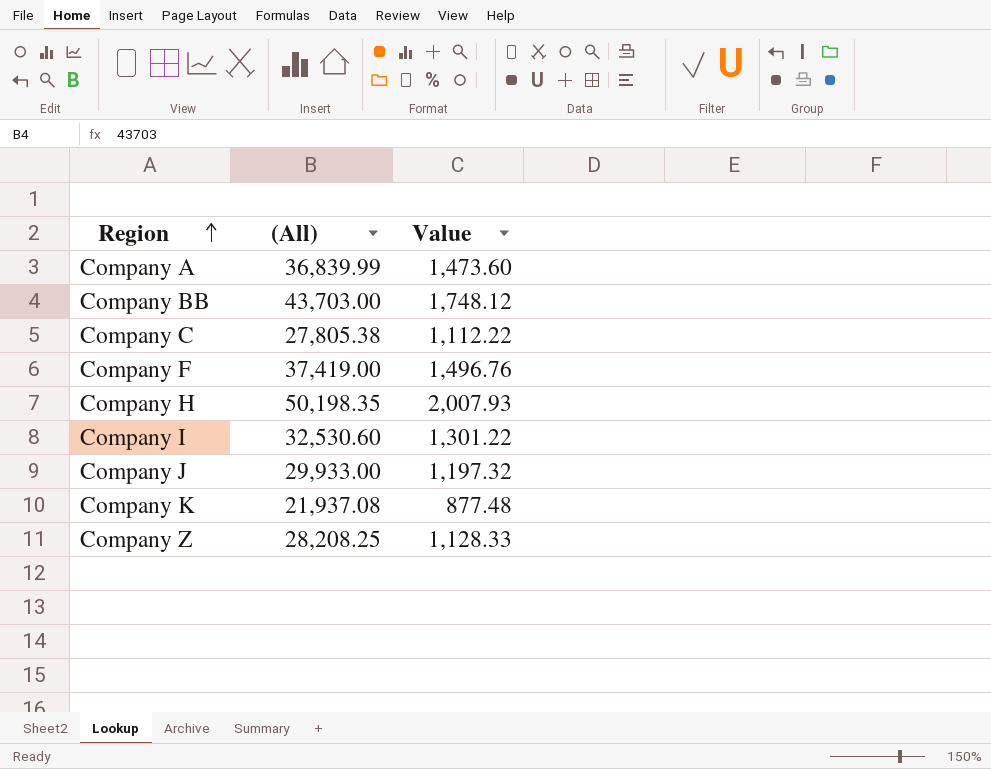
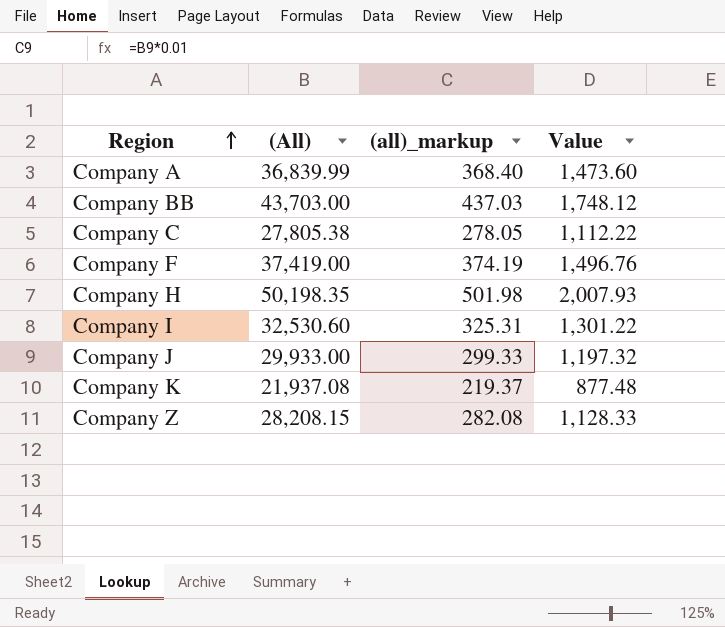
column (all)_markup | formula: none -> [(All)] * 0.01
Company Z | (All): 28,208.25 -> 28,208.15

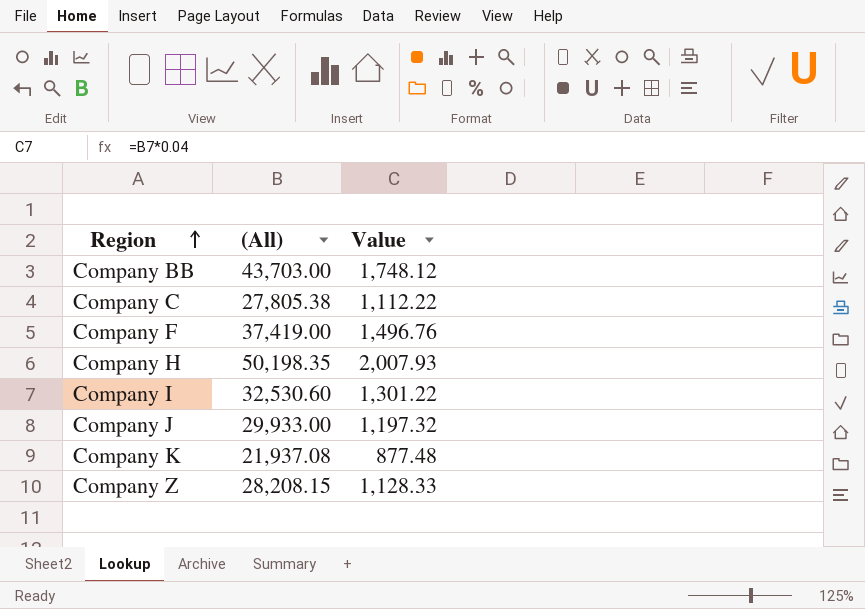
column (all)_markup | formula: [(All)] * 0.01 -> none
row Company A: 36,839.99 | 368.40 | 1,473.60 -> none

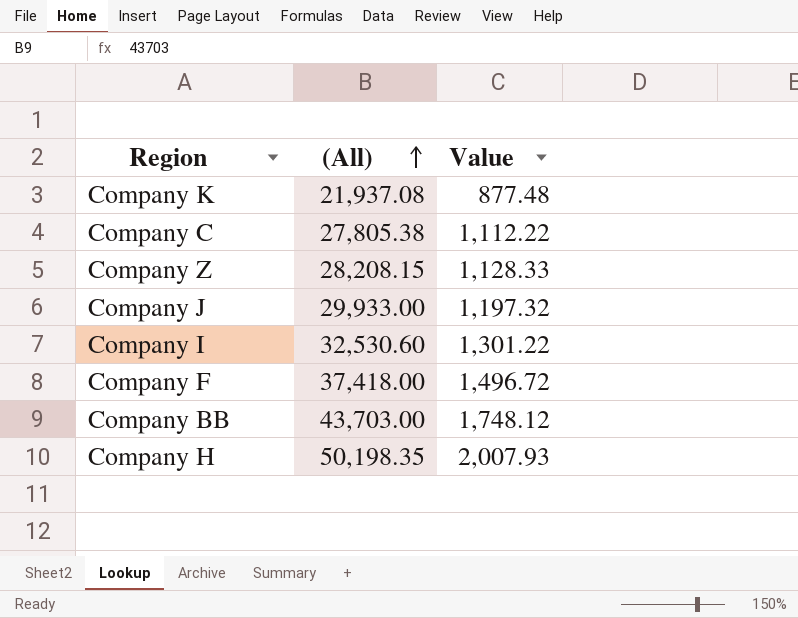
row order: Region ascending -> (All) ascending
Company F | (All): 37,419.00 -> 37,418.00
Company F | Value: 1,496.76 -> 1,496.72

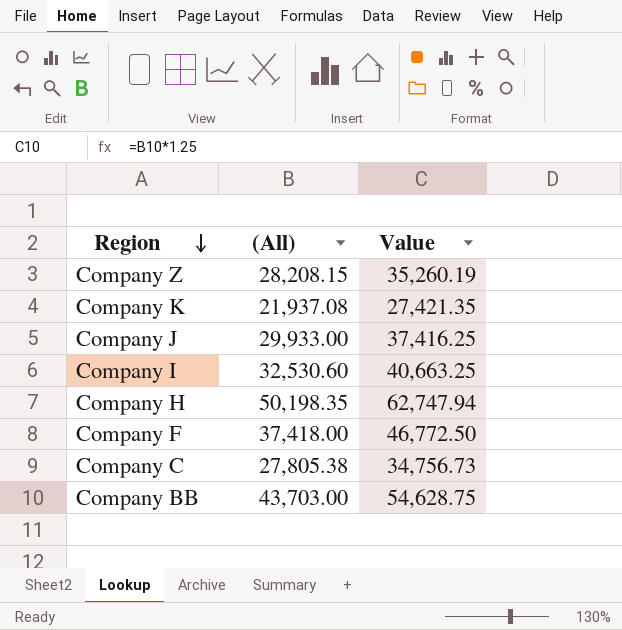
row order: (All) ascending -> Region descending
column Value | formula: [(All)] * 0.04 -> [(All)] * 1.25

